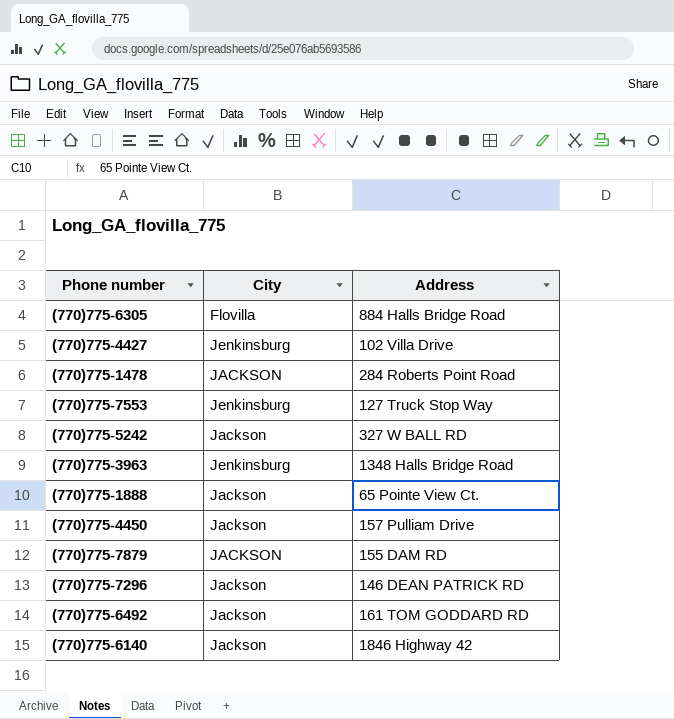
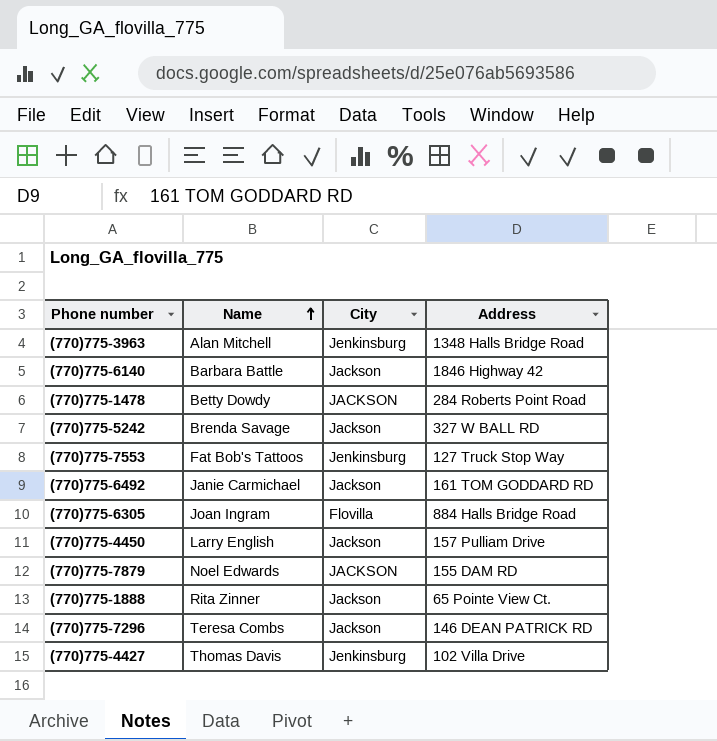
row order: none -> Name ascending
column Name | position: none -> 2

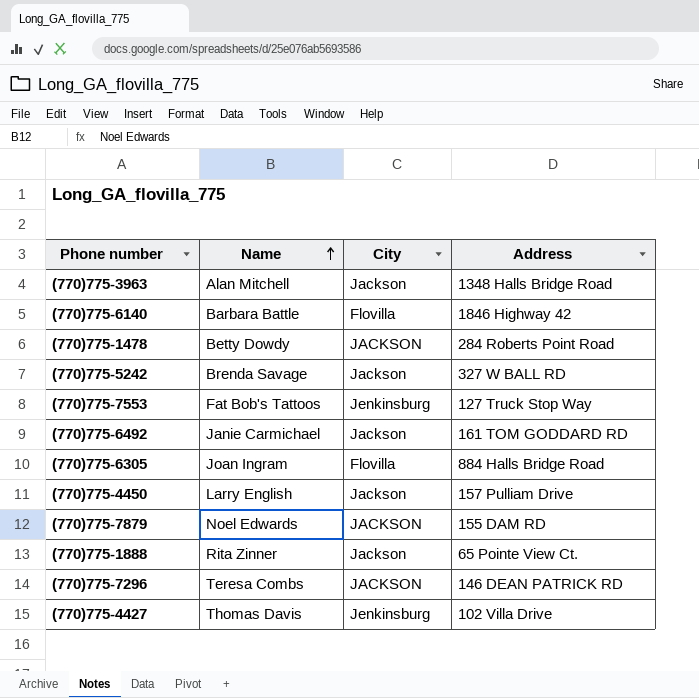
(770)775-3963 | City: Jenkinsburg -> Jackson
(770)775-6140 | City: Jackson -> Flovilla
(770)775-7296 | City: Jackson -> JACKSON

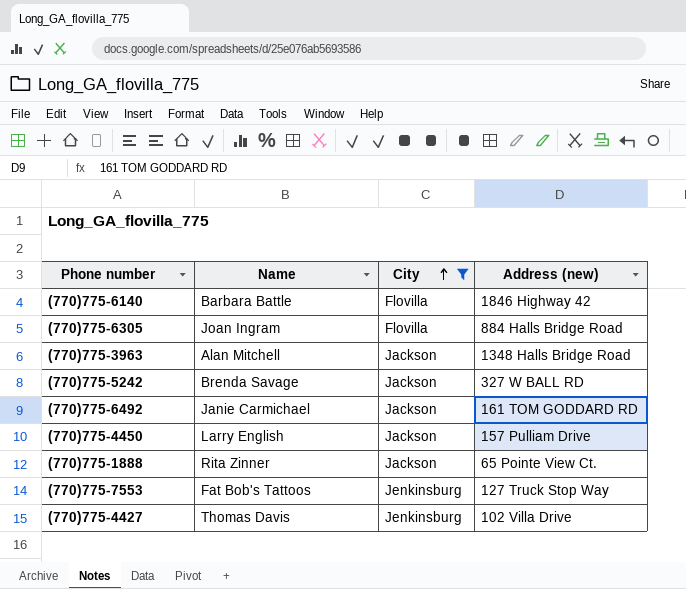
filter: none -> City != JACKSON
row order: Name ascending -> City ascending
column name: Address -> Address (new)

